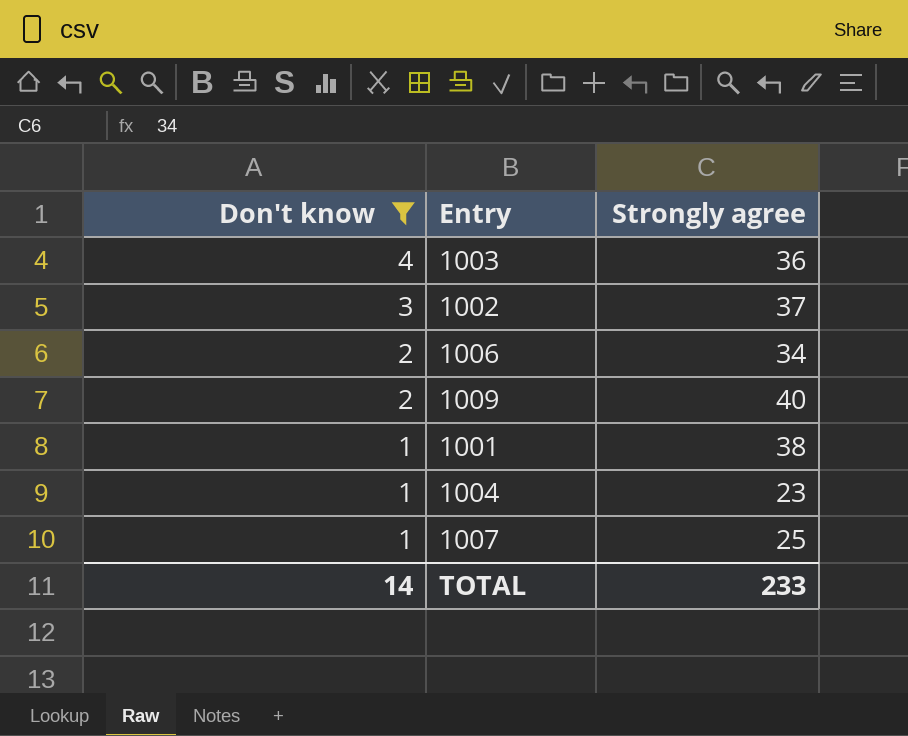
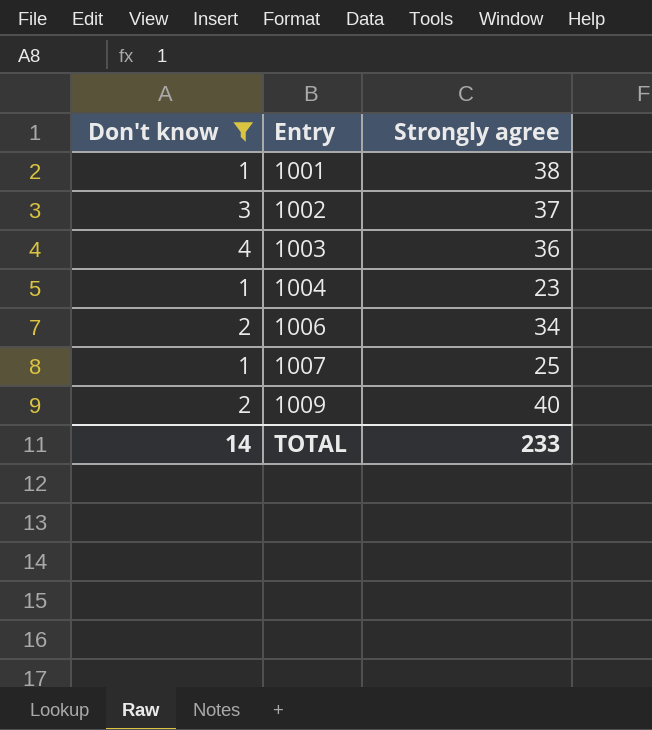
row order: Don't know descending -> Entry ascending

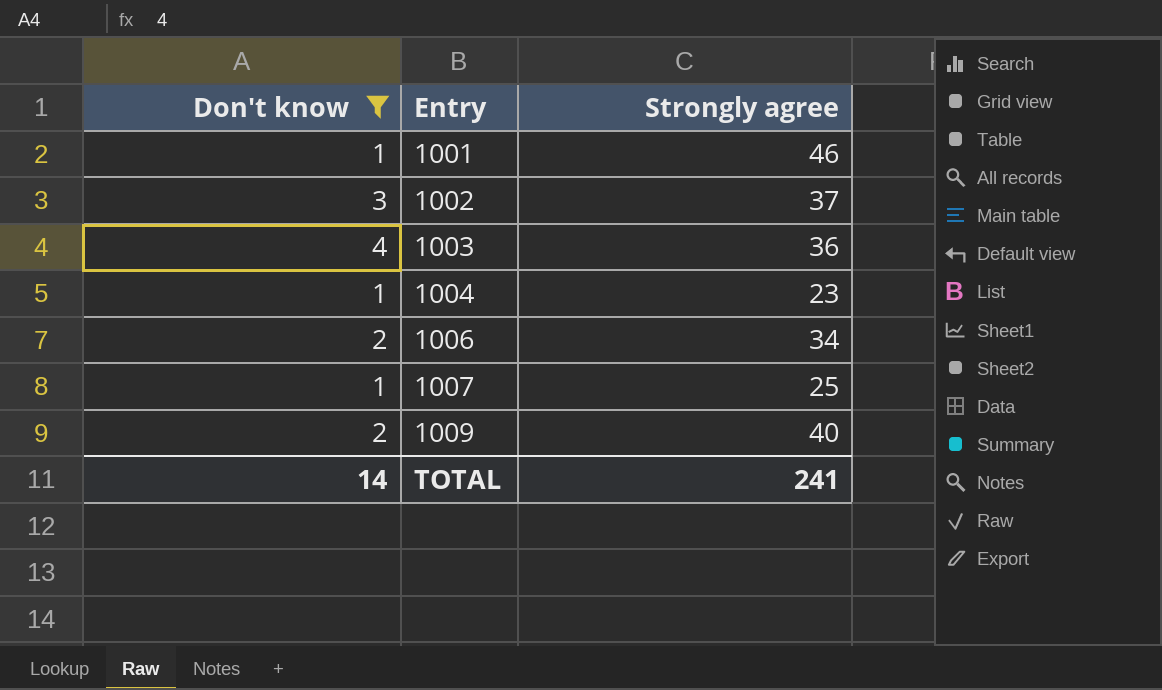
1001 | Strongly agree: 38 -> 46
TOTAL | Strongly agree: 233 -> 241

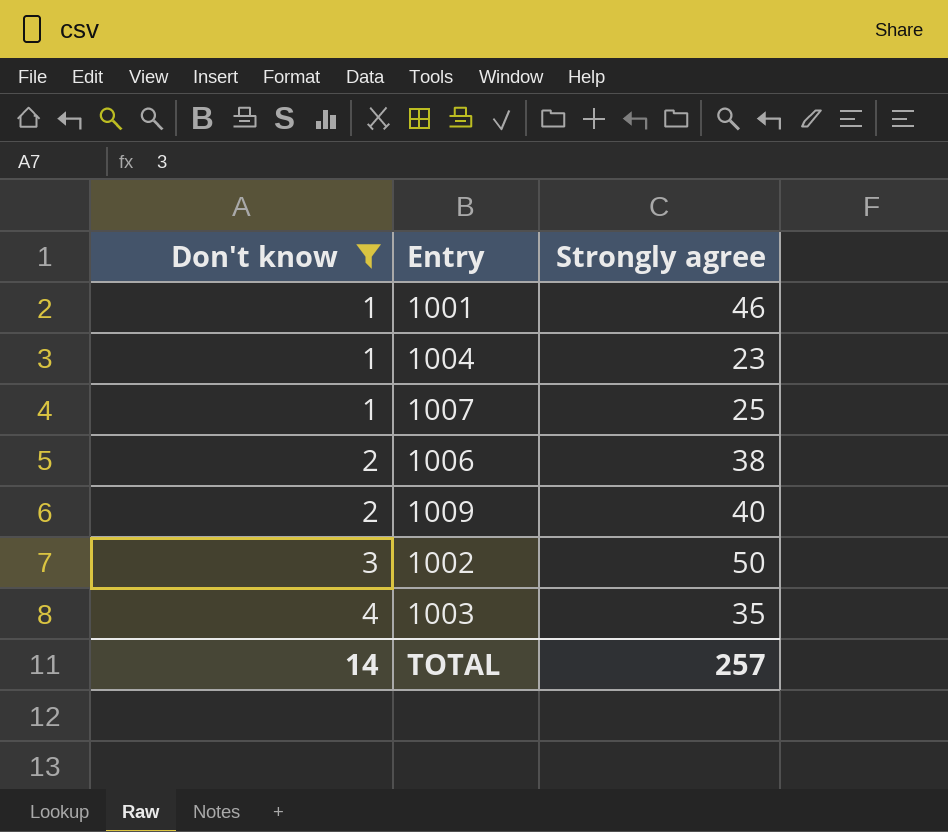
row order: Entry ascending -> Don't know ascending
1006 | Strongly agree: 34 -> 38
1002 | Strongly agree: 37 -> 50
1003 | Strongly agree: 36 -> 35
TOTAL | Strongly agree: 241 -> 257

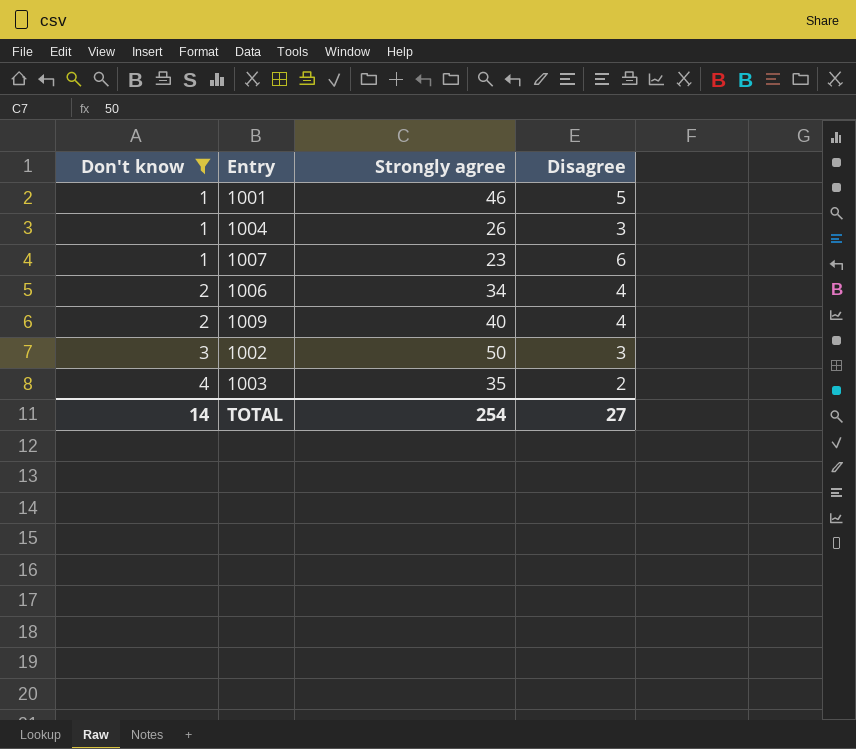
column Disagree | position: none -> 4
1004 | Strongly agree: 23 -> 26
1007 | Strongly agree: 25 -> 23
1006 | Strongly agree: 38 -> 34
TOTAL | Strongly agree: 257 -> 254

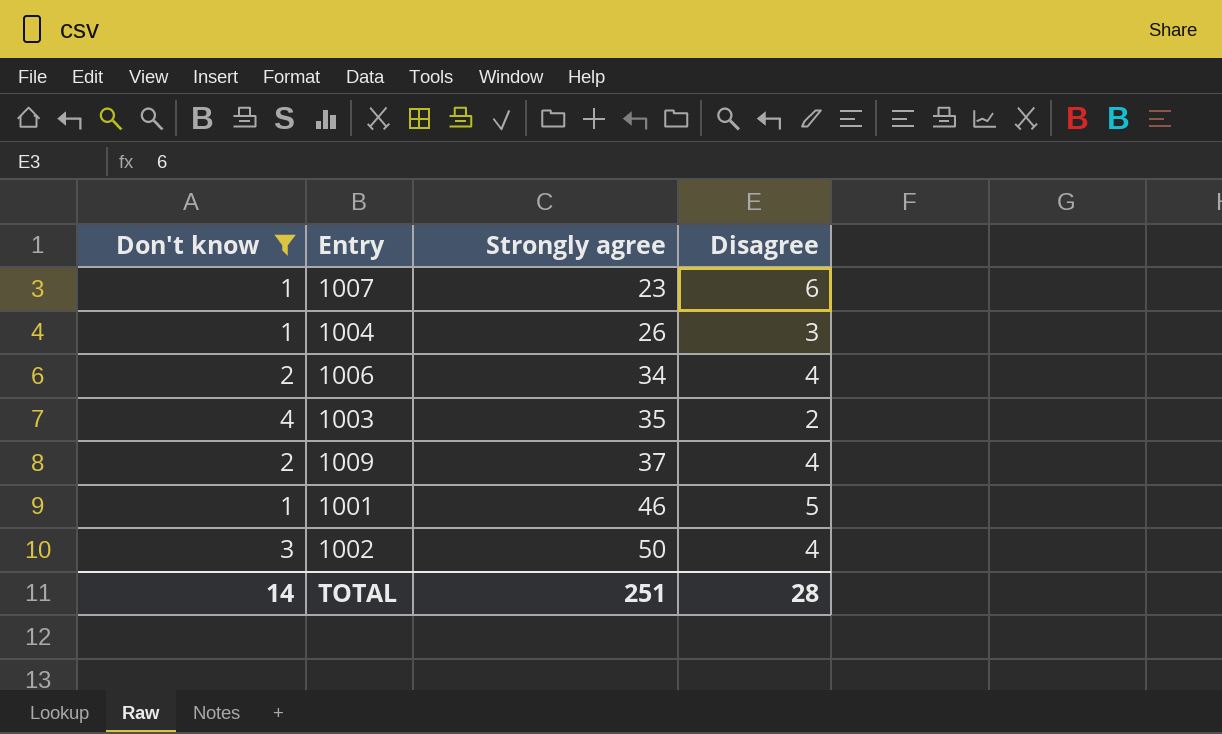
row order: Don't know ascending -> Strongly agree ascending
1009 | Strongly agree: 40 -> 37
1002 | Disagree: 3 -> 4
TOTAL | Strongly agree: 254 -> 251
TOTAL | Disagree: 27 -> 28

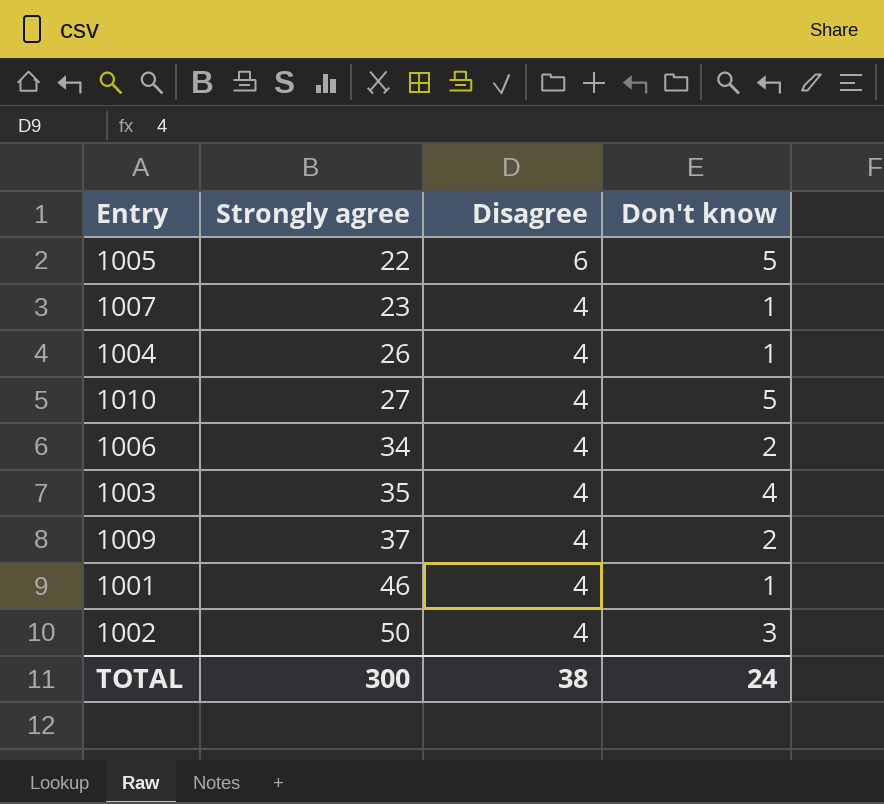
filter: Don't know != 5 -> none
column Don't know | position: 1 -> 4
1007 | Disagree: 6 -> 4
1004 | Disagree: 3 -> 4
1003 | Disagree: 2 -> 4
1001 | Disagree: 5 -> 4
TOTAL | Strongly agree: 251 -> 300
TOTAL | Disagree: 28 -> 38
TOTAL | Don't know: 14 -> 24

